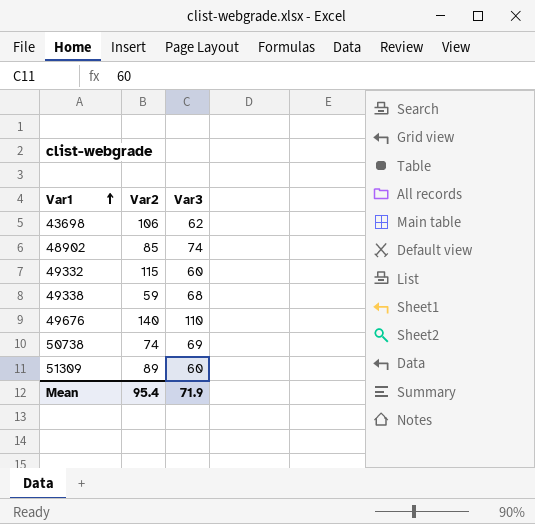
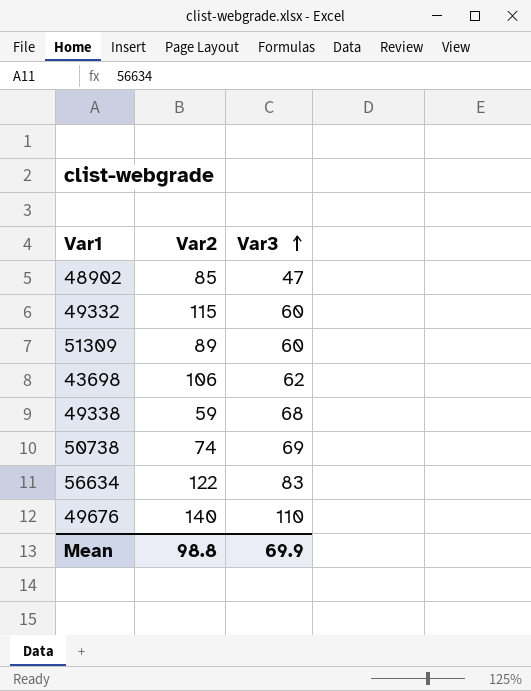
row order: Var1 ascending -> Var3 ascending
48902 | Var3: 74 -> 47
row 56634: none -> 122 | 83
Mean | Var2: 95.4 -> 98.8
Mean | Var3: 71.9 -> 69.9

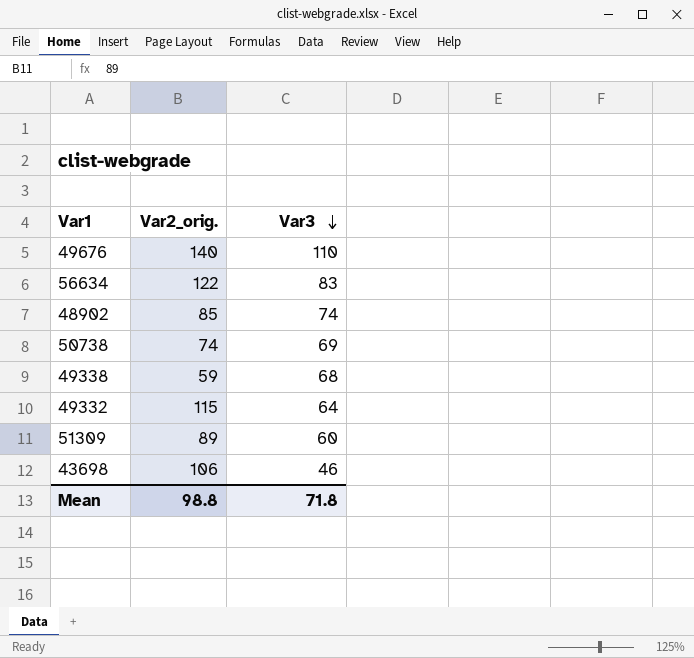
row order: Var3 ascending -> Var3 descending
column name: Var2 -> Var2_orig.
48902 | Var3: 47 -> 74
49332 | Var3: 60 -> 64
43698 | Var3: 62 -> 46
Mean | Var3: 69.9 -> 71.8

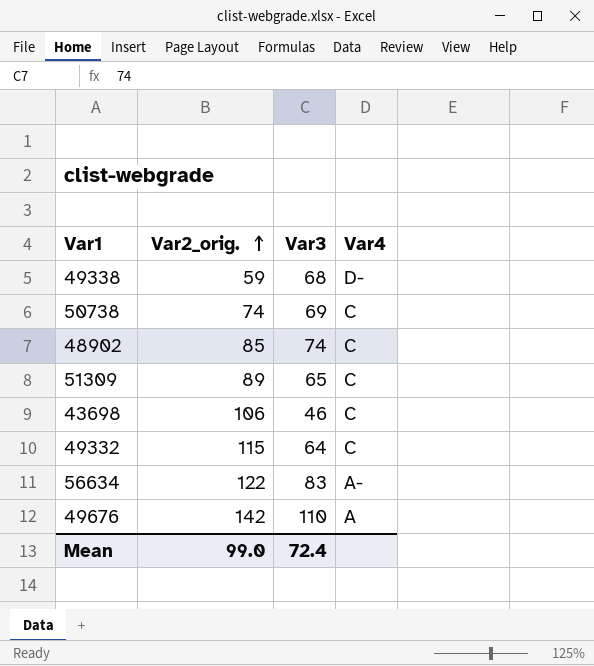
row order: Var3 descending -> Var2_orig. ascending
column Var4 | position: none -> 4
51309 | Var3: 60 -> 65
49676 | Var2_orig.: 140 -> 142
Mean | Var2_orig.: 98.8 -> 99.0
Mean | Var3: 71.8 -> 72.4

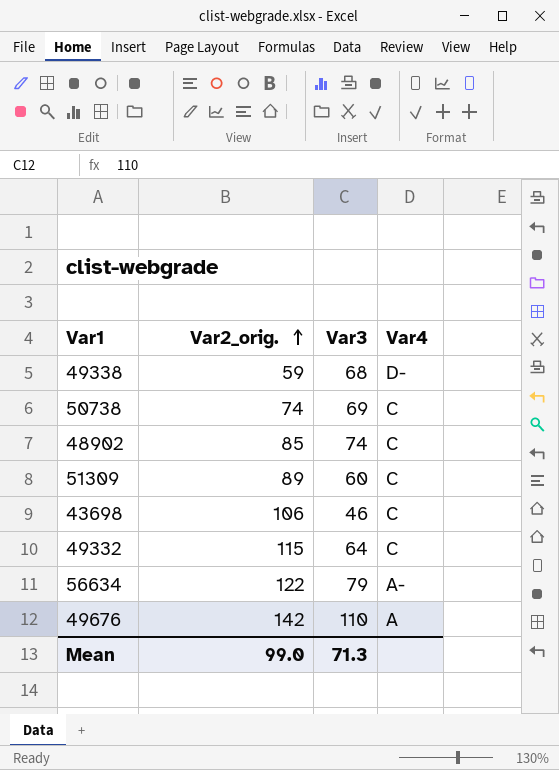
51309 | Var3: 65 -> 60
56634 | Var3: 83 -> 79
Mean | Var3: 72.4 -> 71.3

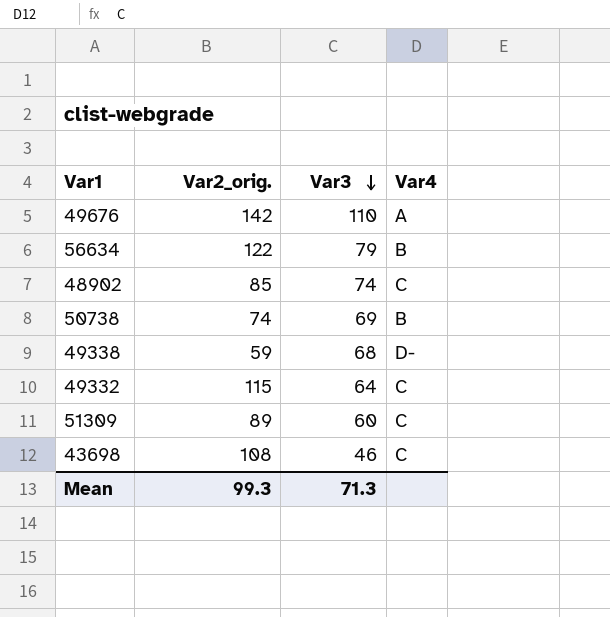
row order: Var2_orig. ascending -> Var3 descending
56634 | Var4: A- -> B
50738 | Var4: C -> B
43698 | Var2_orig.: 106 -> 108
Mean | Var2_orig.: 99.0 -> 99.3

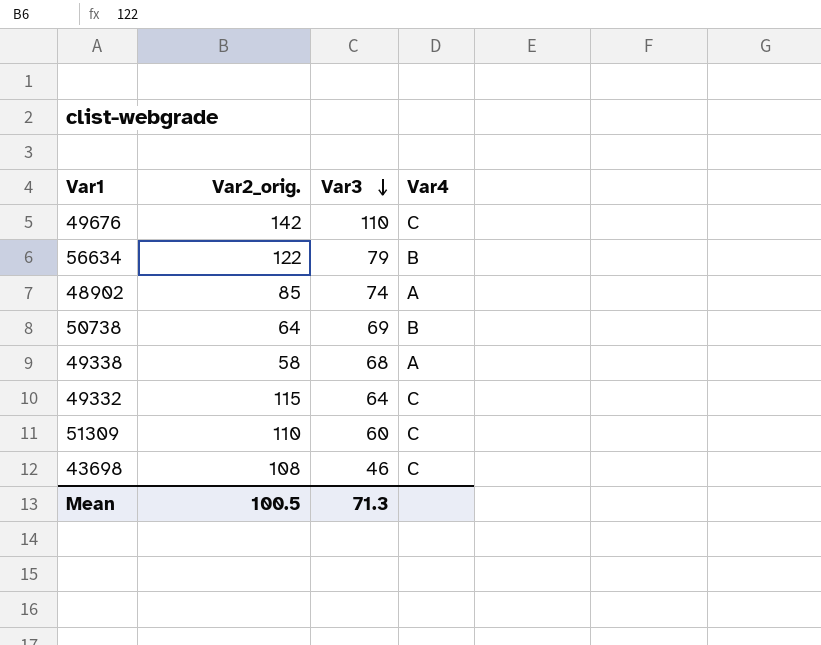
49676 | Var4: A -> C
48902 | Var4: C -> A
50738 | Var2_orig.: 74 -> 64
49338 | Var2_orig.: 59 -> 58
49338 | Var4: D- -> A
51309 | Var2_orig.: 89 -> 110
Mean | Var2_orig.: 99.3 -> 100.5

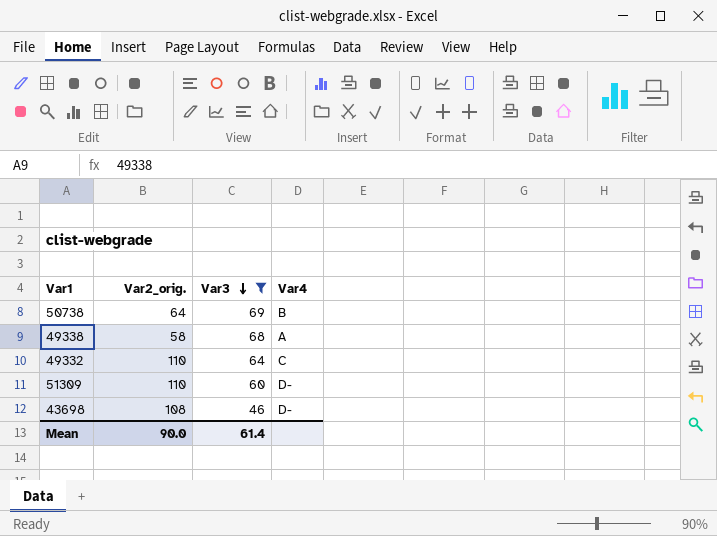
filter: none -> Var3 <= 69
49332 | Var2_orig.: 115 -> 110
51309 | Var4: C -> D-
43698 | Var4: C -> D-
Mean | Var2_orig.: 100.5 -> 90.0
Mean | Var3: 71.3 -> 61.4

